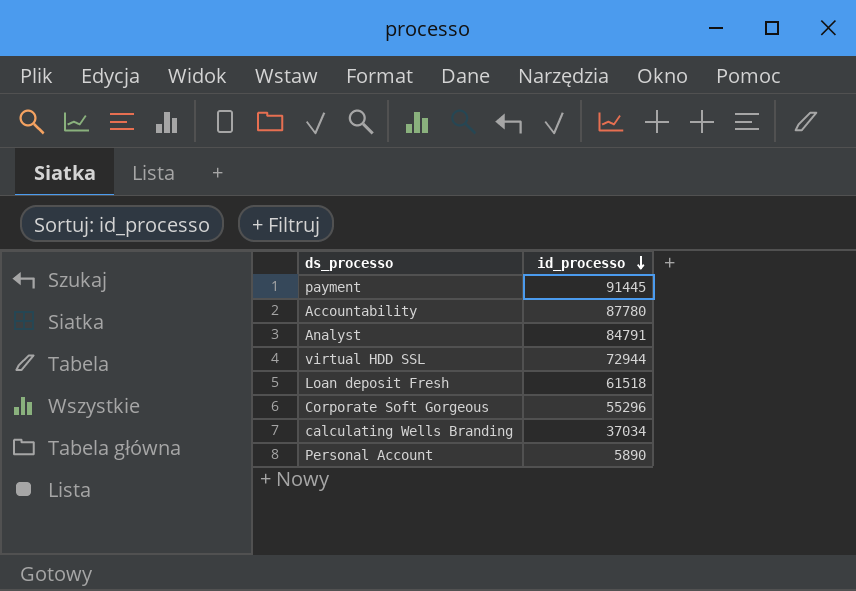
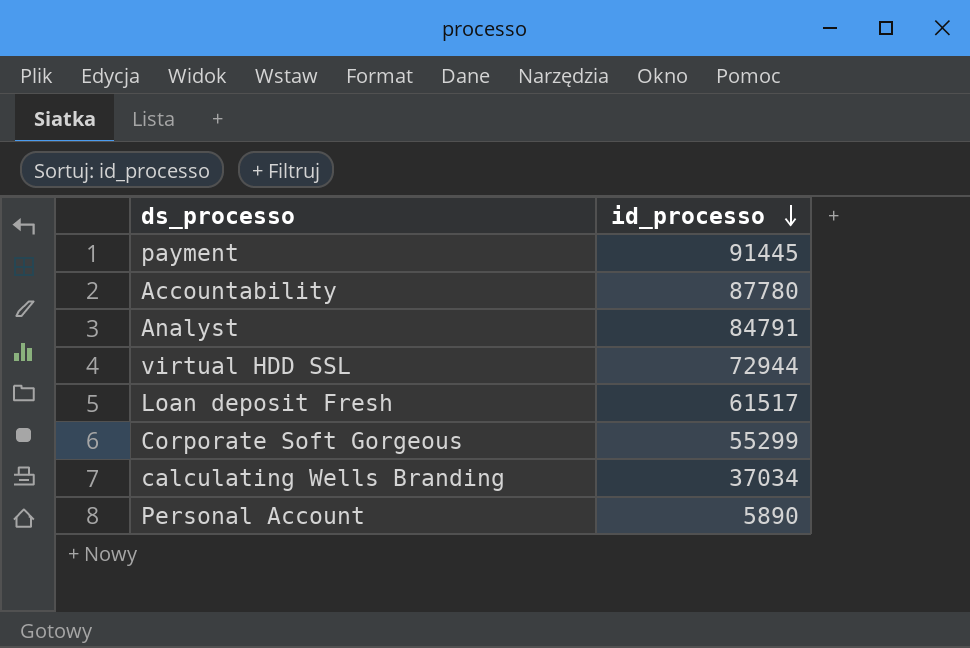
Loan deposit Fresh | id_processo: 61518 -> 61517
Corporate Soft Gorgeous | id_processo: 55296 -> 55299

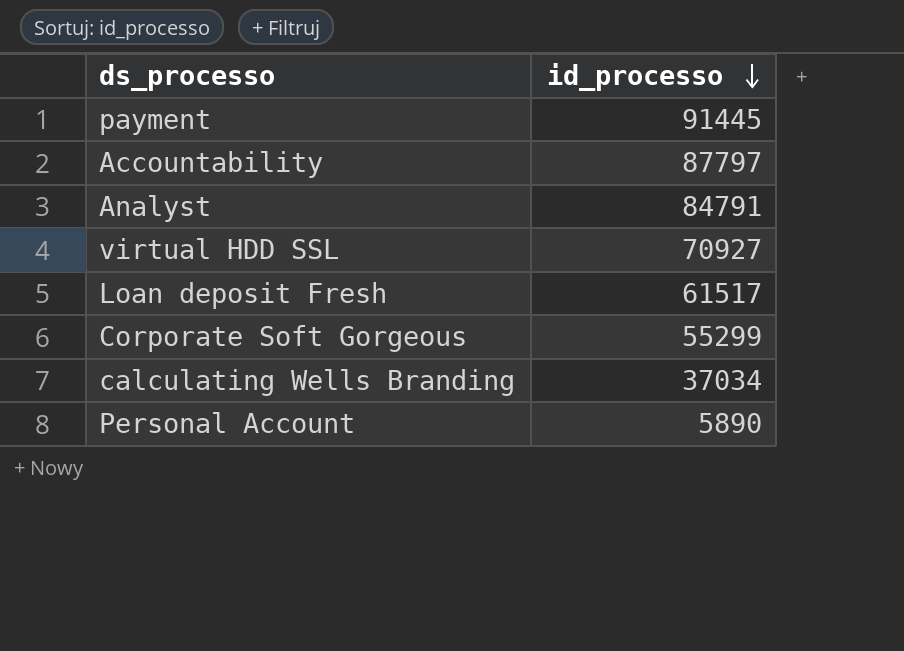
Accountability | id_processo: 87780 -> 87797
virtual HDD SSL | id_processo: 72944 -> 70927

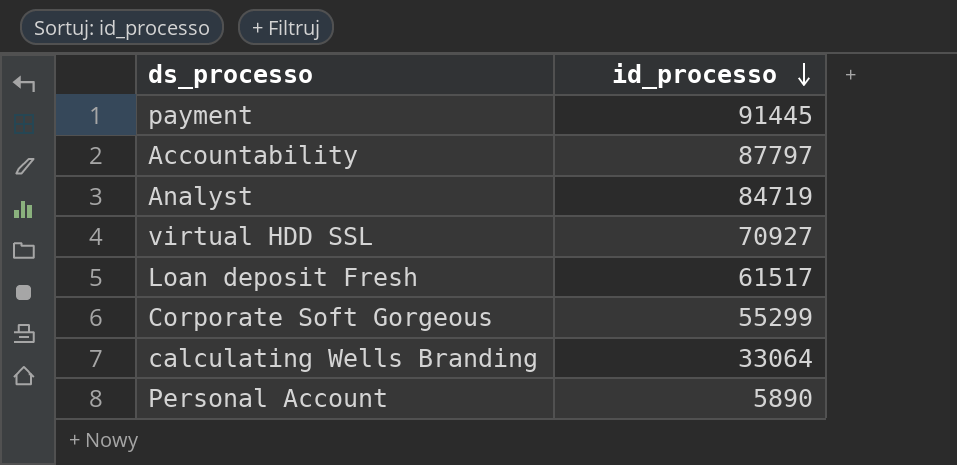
Analyst | id_processo: 84791 -> 84719
calculating Wells Branding | id_processo: 37034 -> 33064

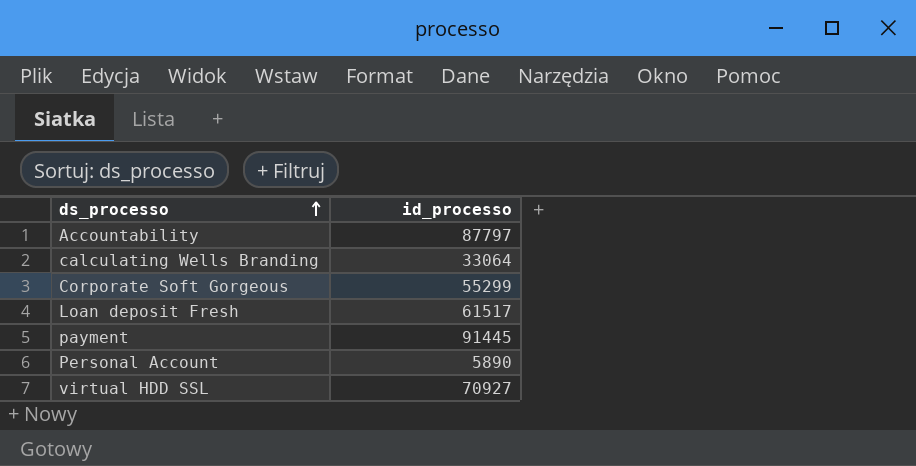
row order: id_processo descending -> ds_processo ascending
row Analyst: 84719 -> none

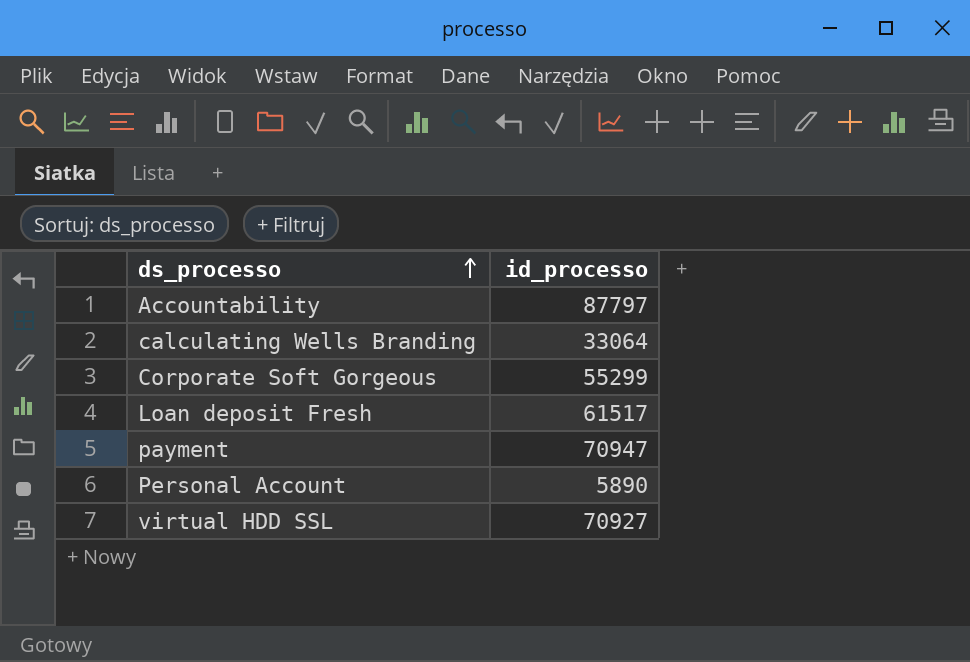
payment | id_processo: 91445 -> 70947

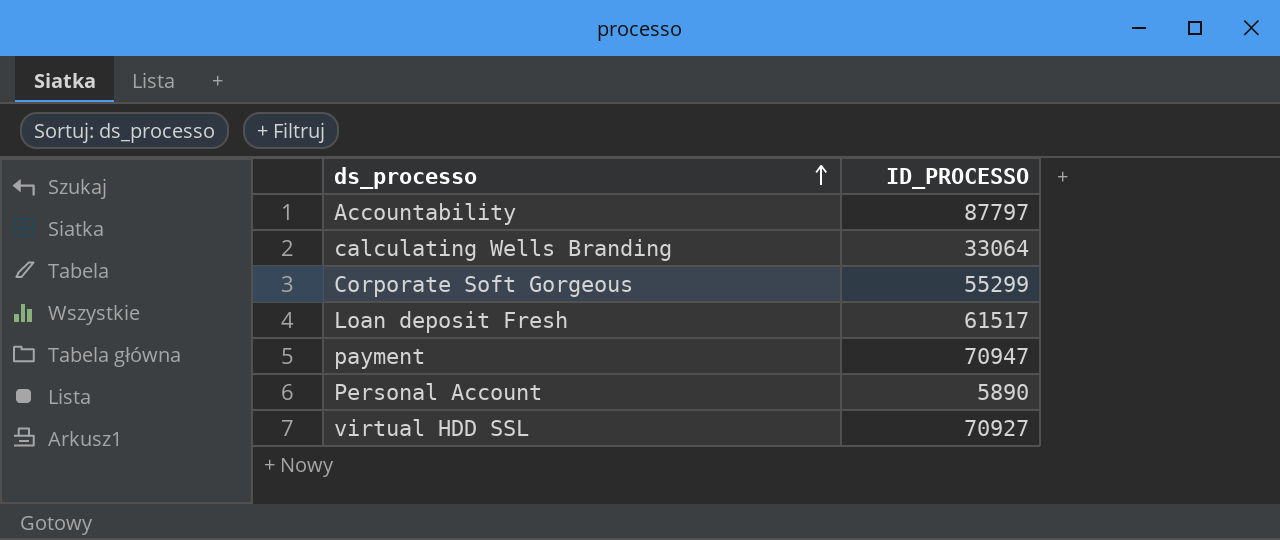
column name: id_processo -> ID_PROCESSO

